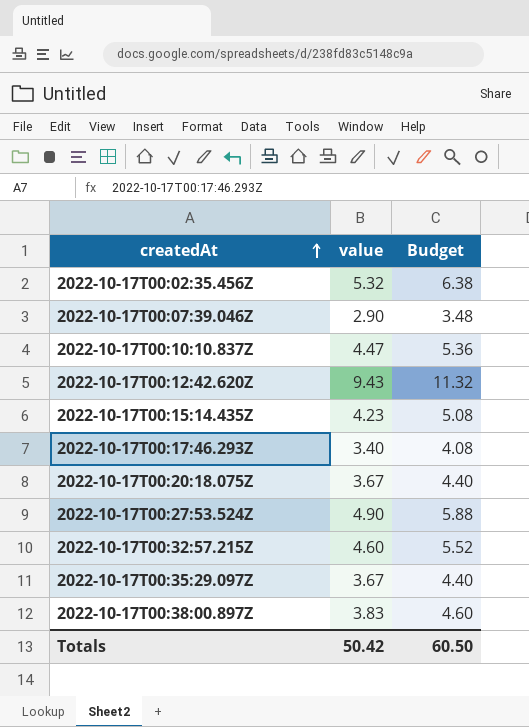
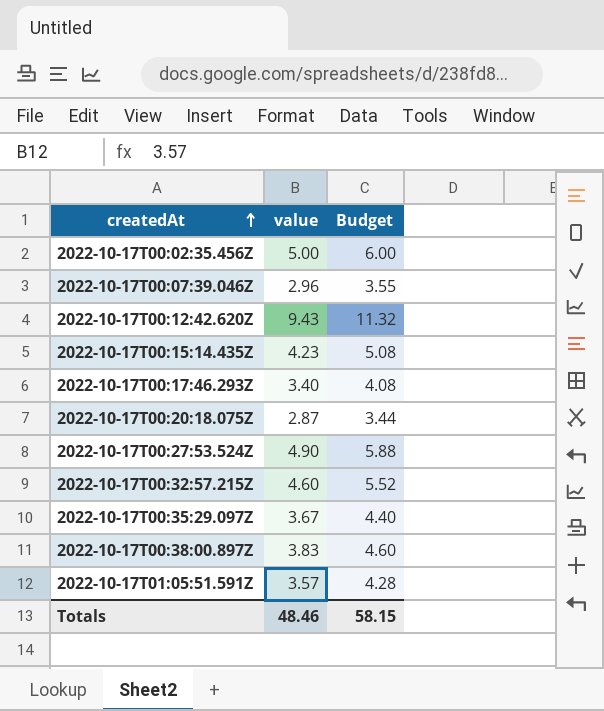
row 2022-10-17T00:10:10.837Z: 4.47 | 5.36 -> none
2022-10-17T00:02:35.456Z | value: 5.32 -> 5.00
2022-10-17T00:02:35.456Z | Budget: 6.38 -> 6.00
2022-10-17T00:07:39.046Z | value: 2.90 -> 2.96
2022-10-17T00:07:39.046Z | Budget: 3.48 -> 3.55
2022-10-17T00:20:18.075Z | value: 3.67 -> 2.87
2022-10-17T00:20:18.075Z | Budget: 4.40 -> 3.44
row 2022-10-17T01:05:51.591Z: none -> 3.57 | 4.28
Totals | value: 50.42 -> 48.46
Totals | Budget: 60.50 -> 58.15

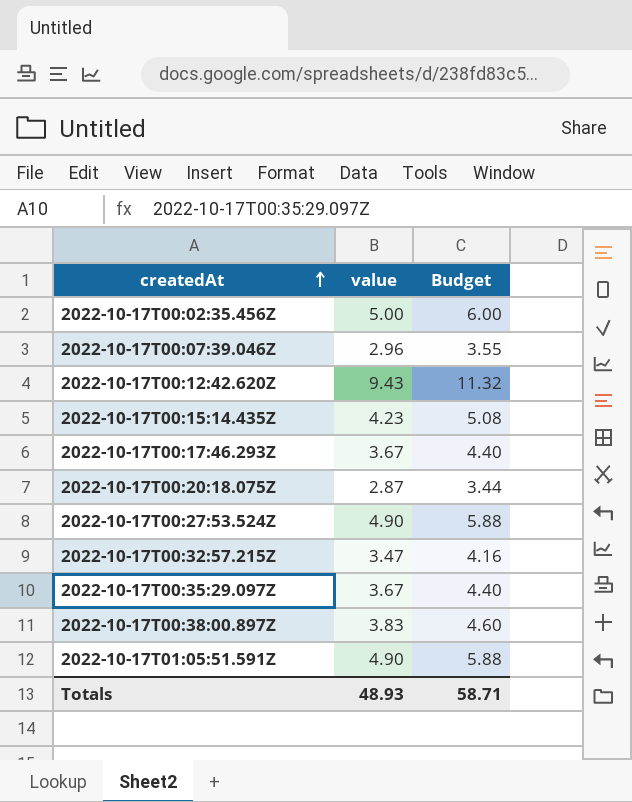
2022-10-17T00:17:46.293Z | value: 3.40 -> 3.67
2022-10-17T00:17:46.293Z | Budget: 4.08 -> 4.40
2022-10-17T00:32:57.215Z | value: 4.60 -> 3.47
2022-10-17T00:32:57.215Z | Budget: 5.52 -> 4.16
2022-10-17T01:05:51.591Z | value: 3.57 -> 4.90
2022-10-17T01:05:51.591Z | Budget: 4.28 -> 5.88
Totals | value: 48.46 -> 48.93
Totals | Budget: 58.15 -> 58.71

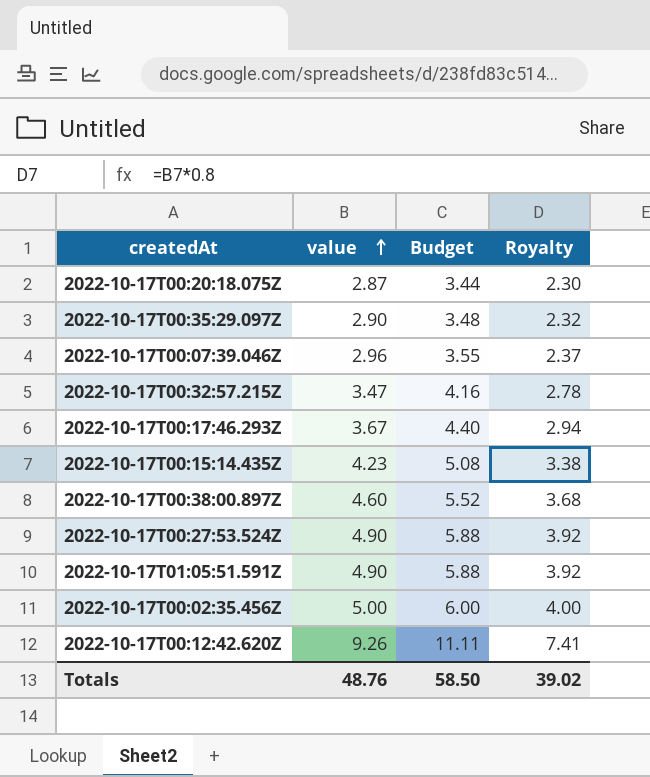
row order: createdAt ascending -> value ascending
column Royalty | formula: none -> [value] * 0.8
2022-10-17T00:35:29.097Z | value: 3.67 -> 2.90
2022-10-17T00:35:29.097Z | Budget: 4.40 -> 3.48
2022-10-17T00:38:00.897Z | value: 3.83 -> 4.60
2022-10-17T00:38:00.897Z | Budget: 4.60 -> 5.52
2022-10-17T00:12:42.620Z | value: 9.43 -> 9.26
2022-10-17T00:12:42.620Z | Budget: 11.32 -> 11.11
Totals | value: 48.93 -> 48.76
Totals | Budget: 58.71 -> 58.50

